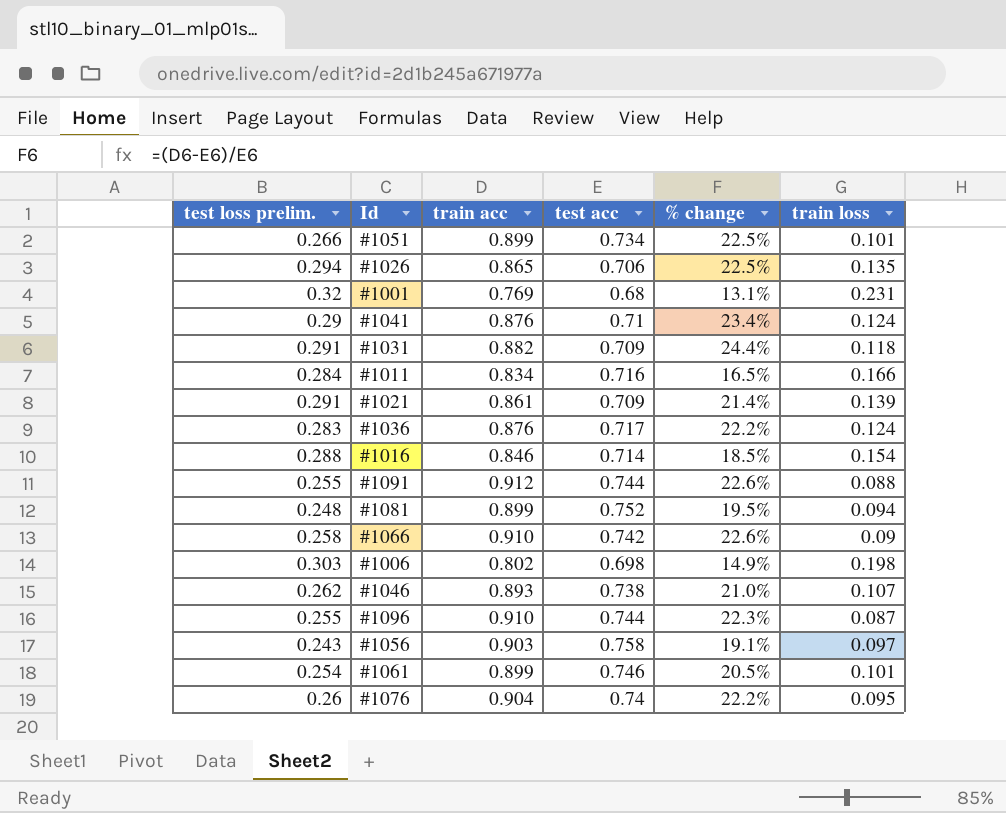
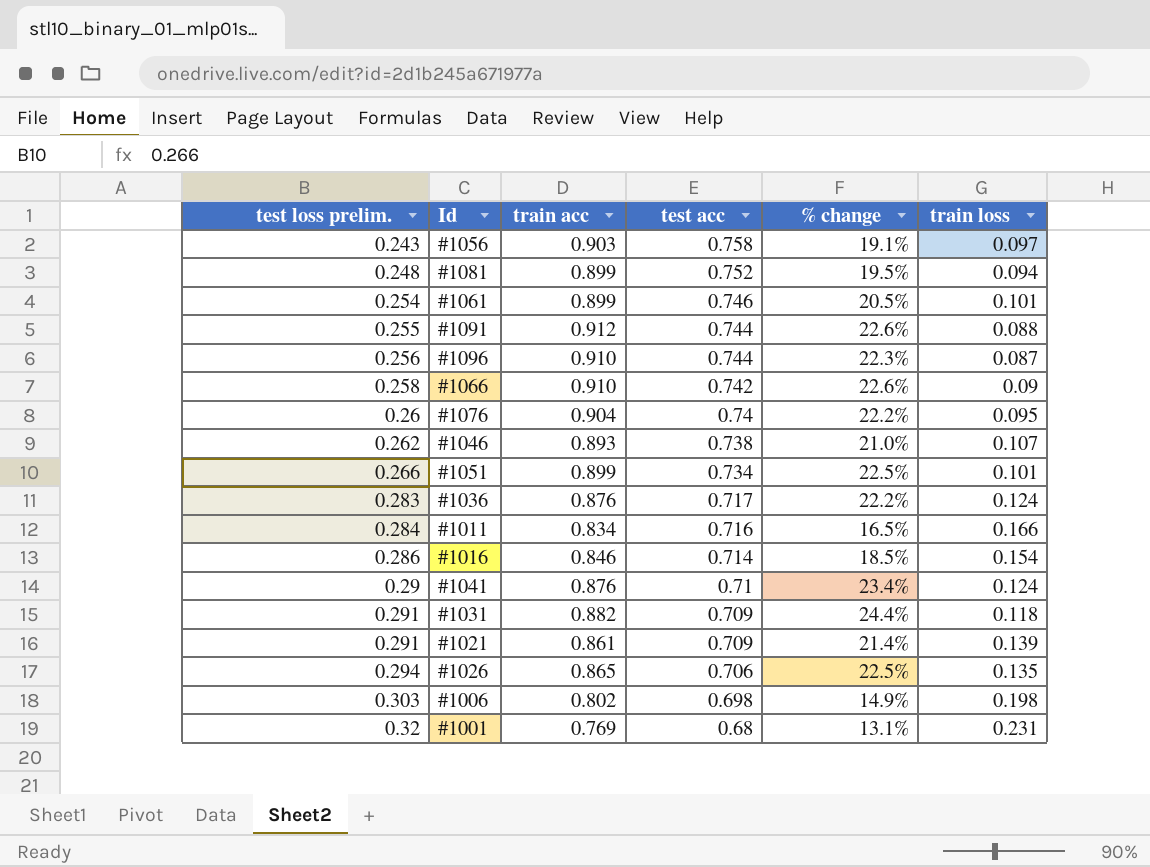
row order: none -> test loss prelim. ascending
#1096 | test loss prelim.: 0.255 -> 0.256
#1016 | test loss prelim.: 0.288 -> 0.286

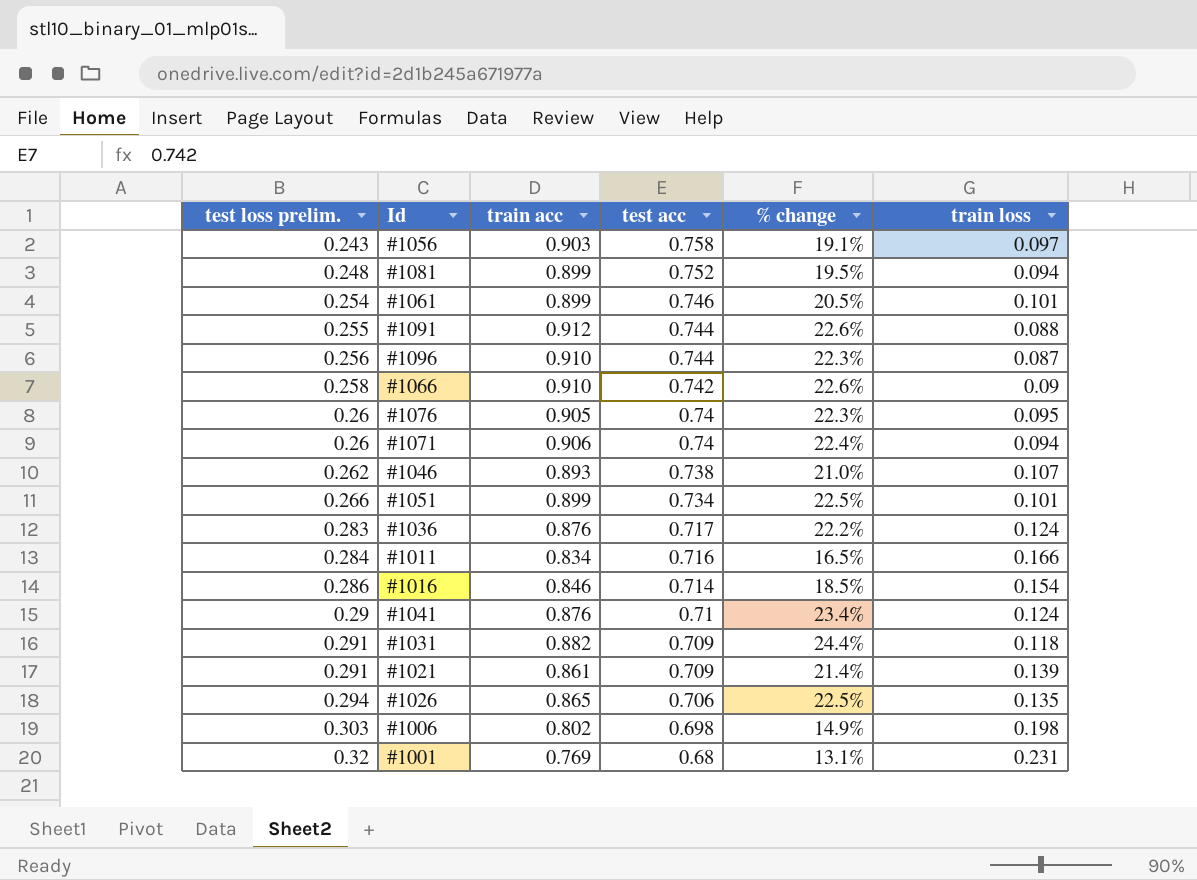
#1076 | train acc: 0.904 -> 0.905
#1076 | % change: 22.2% -> 22.3%
row #1071: none -> 0.26 | 0.906 | 0.74 | 22.4% | 0.094

